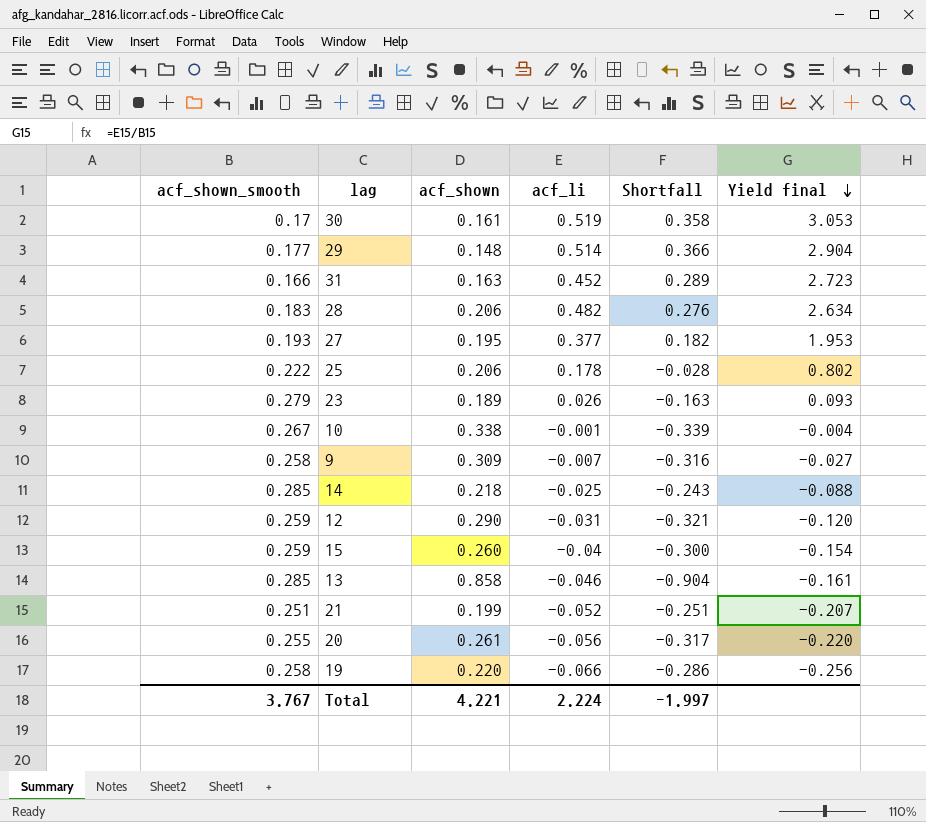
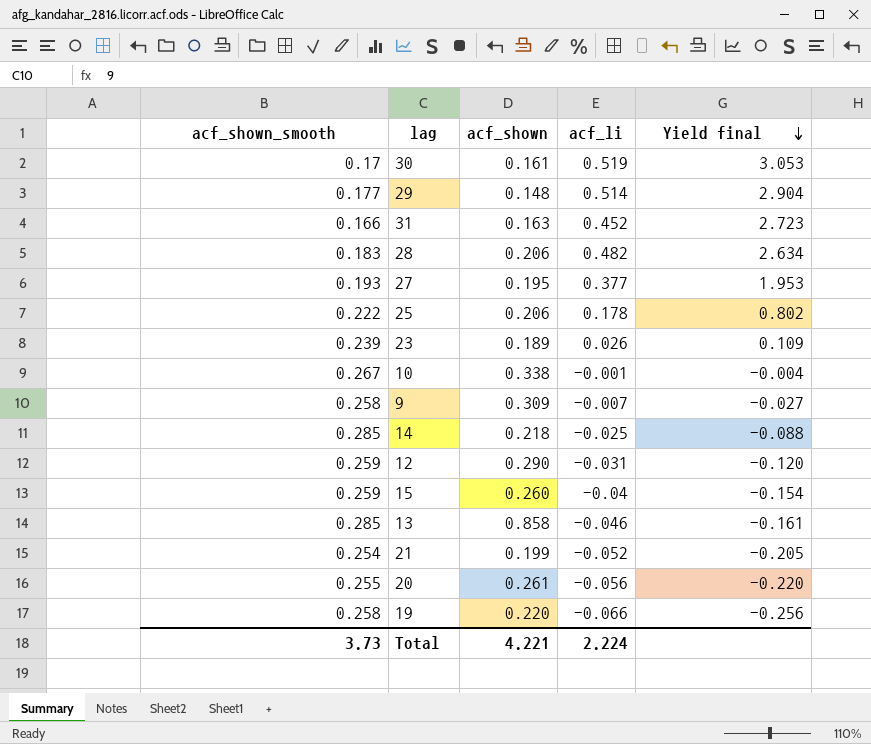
column Shortfall | formula: [acf_li] - [acf_shown] -> none
23 | acf_shown_smooth: 0.279 -> 0.239
23 | Yield final: 0.093 -> 0.109
21 | acf_shown_smooth: 0.251 -> 0.254
21 | Yield final: -0.207 -> -0.205
Total | acf_shown_smooth: 3.767 -> 3.73

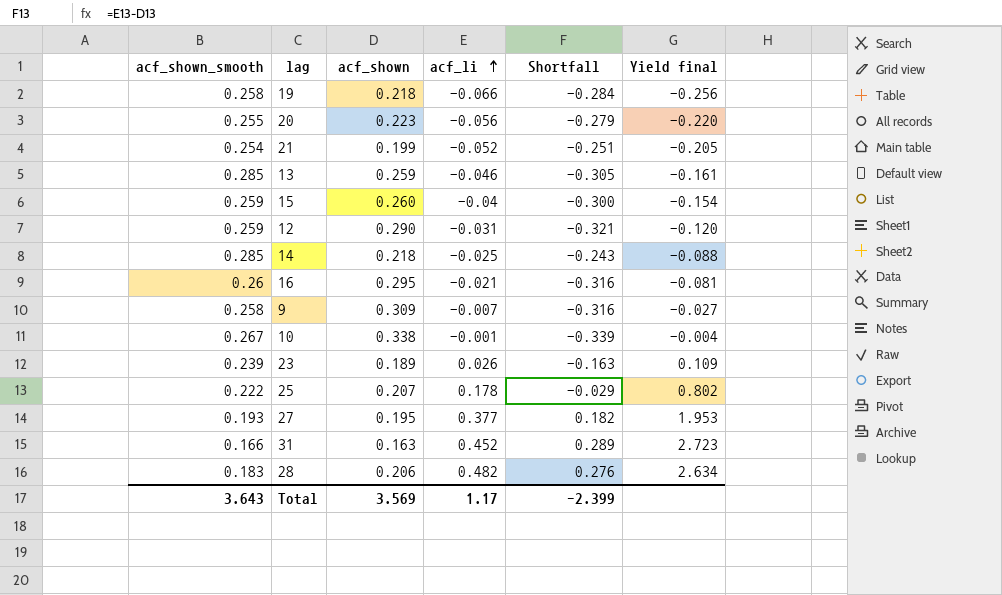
row order: Yield final descending -> acf_li ascending
column Shortfall | formula: none -> [acf_li] - [acf_shown]
row 30: 0.17 | 0.161 | 0.519 | 3.053 -> none
row 29: 0.177 | 0.148 | 0.514 | 2.904 -> none
19 | acf_shown: 0.220 -> 0.218
20 | acf_shown: 0.261 -> 0.223
13 | acf_shown: 0.858 -> 0.259
row 16: none -> 0.26 | 0.295 | -0.021 | -0.316 | -0.081
25 | acf_shown: 0.206 -> 0.207
Total | acf_shown_smooth: 3.73 -> 3.643
Total | acf_shown: 4.221 -> 3.569
Total | acf_li: 2.224 -> 1.17

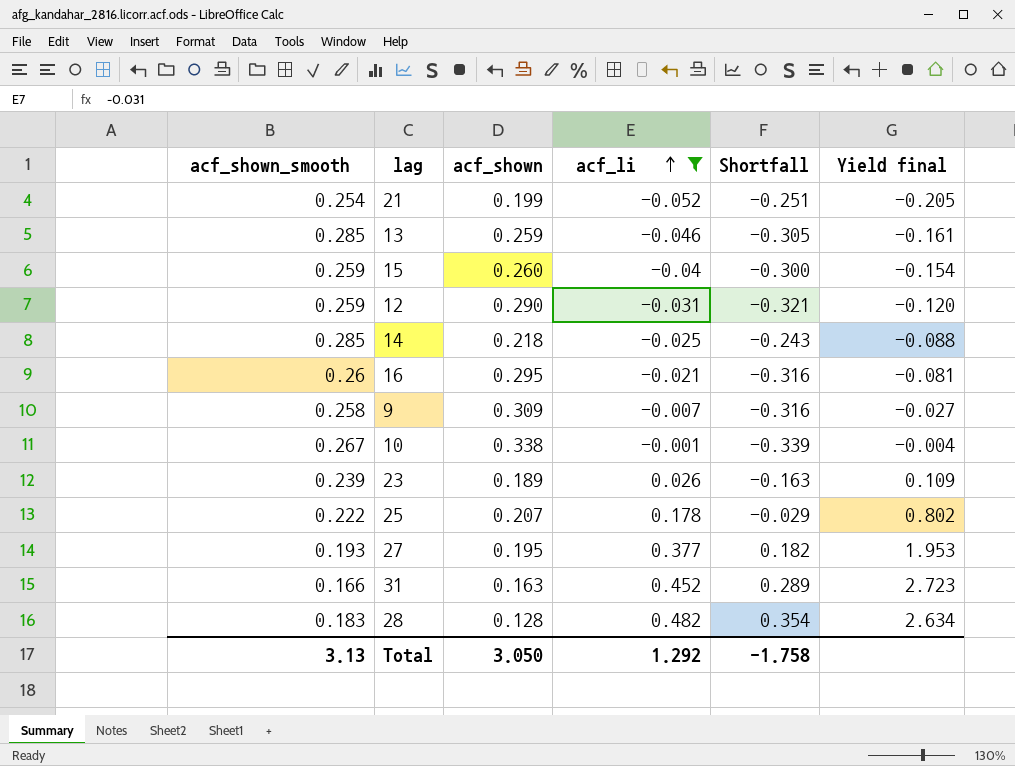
filter: none -> acf_li >= -0.052
28 | acf_shown: 0.206 -> 0.128
28 | Shortfall: 0.276 -> 0.354
Total | acf_shown_smooth: 3.643 -> 3.13
Total | acf_shown: 3.569 -> 3.050
Total | acf_li: 1.17 -> 1.292
Total | Shortfall: -2.399 -> -1.758

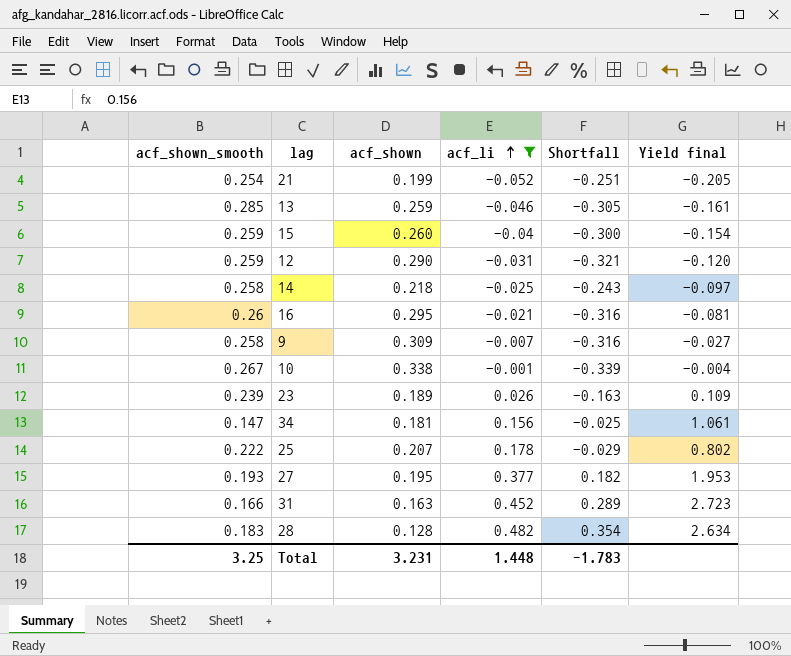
14 | acf_shown_smooth: 0.285 -> 0.258
14 | Yield final: -0.088 -> -0.097
row 34: none -> 0.147 | 0.181 | 0.156 | -0.025 | 1.061
Total | acf_shown_smooth: 3.13 -> 3.25
Total | acf_shown: 3.050 -> 3.231
Total | acf_li: 1.292 -> 1.448
Total | Shortfall: -1.758 -> -1.783

